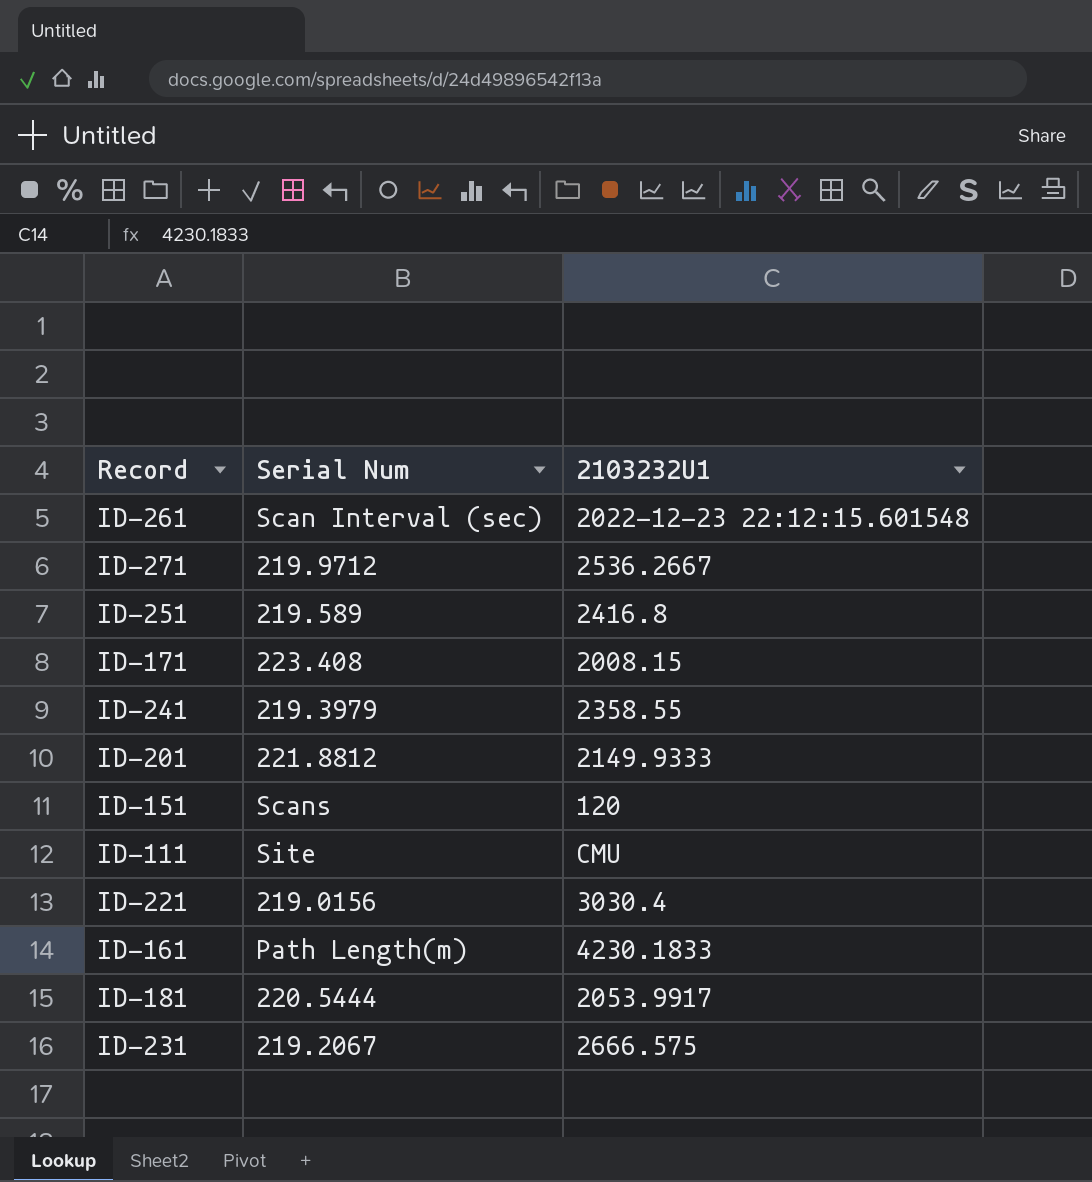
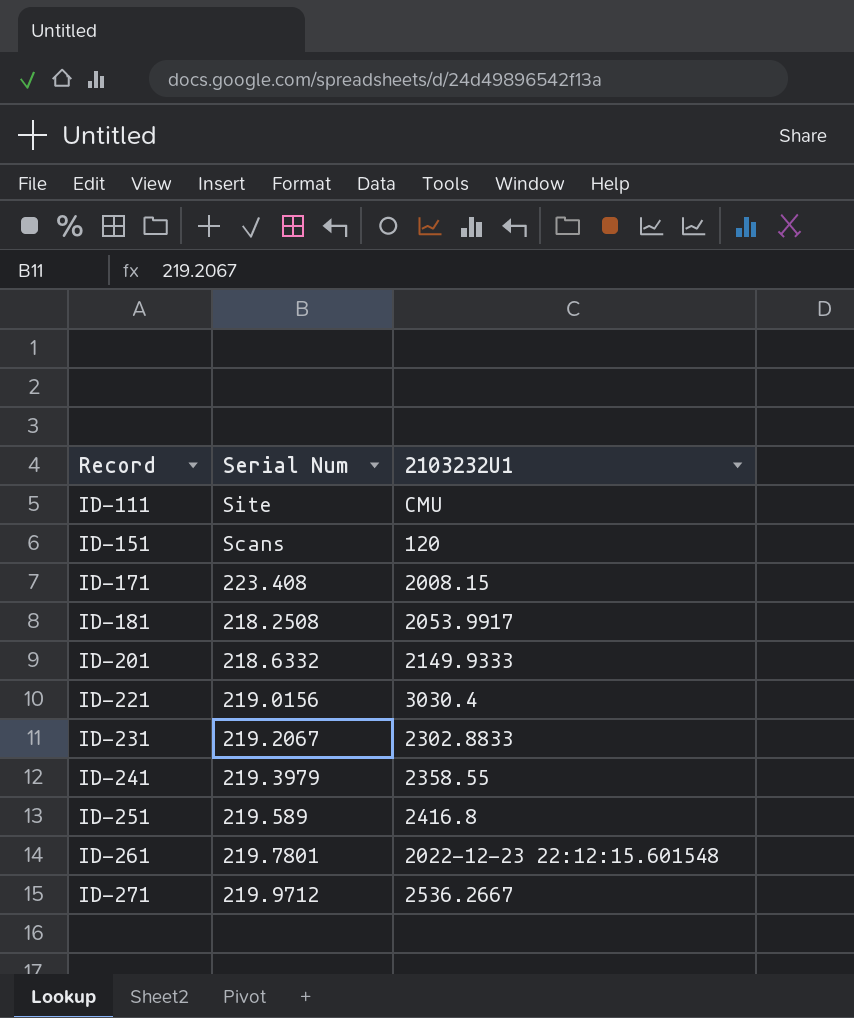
row order: none -> Record ascending
row ID-161: Path Length(m) | 4230.1833 -> none
ID-181 | Serial Num: 220.5444 -> 218.2508
ID-201 | Serial Num: 221.8812 -> 218.6332
ID-231 | 2103232U1: 2666.575 -> 2302.8833
ID-261 | Serial Num: Scan Interval (sec) -> 219.7801

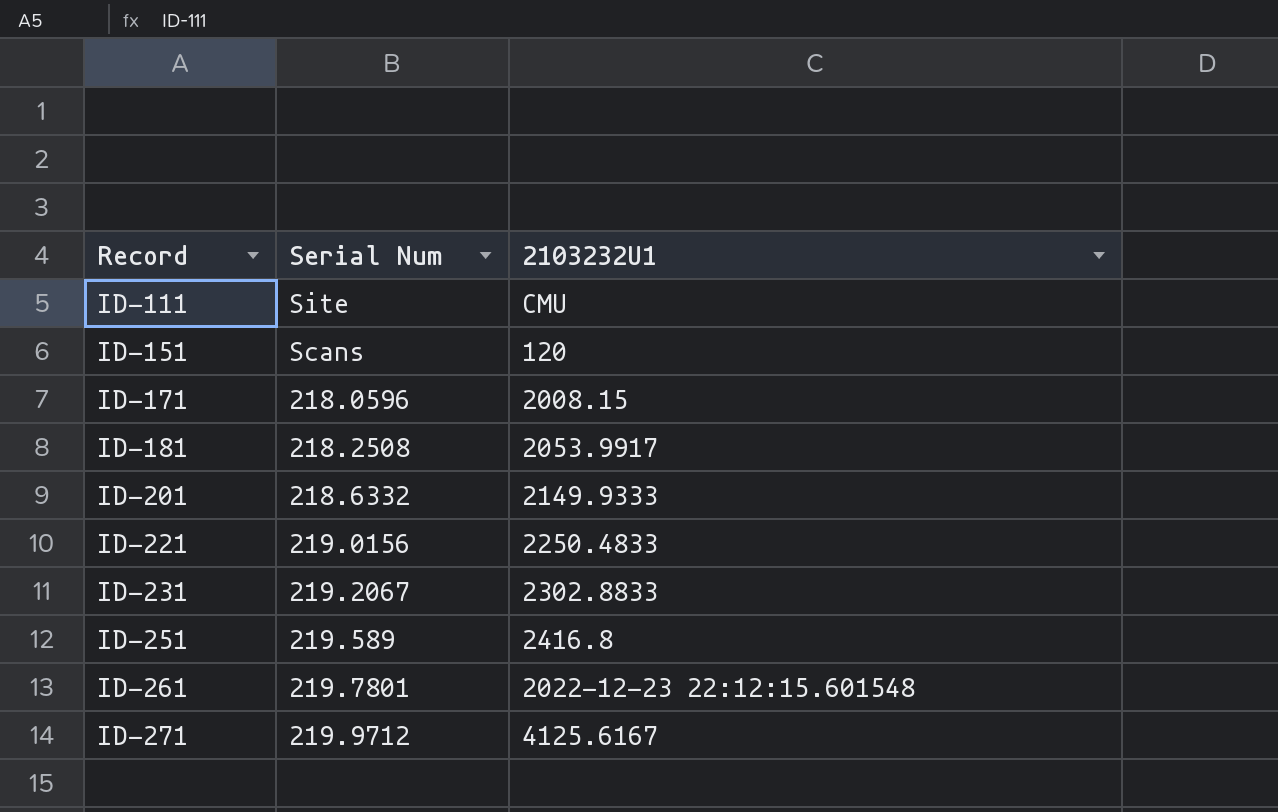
row ID-241: 219.3979 | 2358.55 -> none
ID-171 | Serial Num: 223.408 -> 218.0596
ID-221 | 2103232U1: 3030.4 -> 2250.4833
ID-271 | 2103232U1: 2536.2667 -> 4125.6167

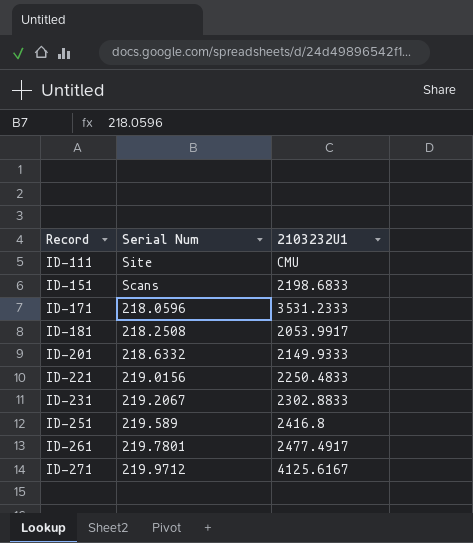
ID-151 | 2103232U1: 120 -> 2198.6833
ID-171 | 2103232U1: 2008.15 -> 3531.2333
ID-261 | 2103232U1: 2022-12-23 22:12:15.601548 -> 2477.4917

